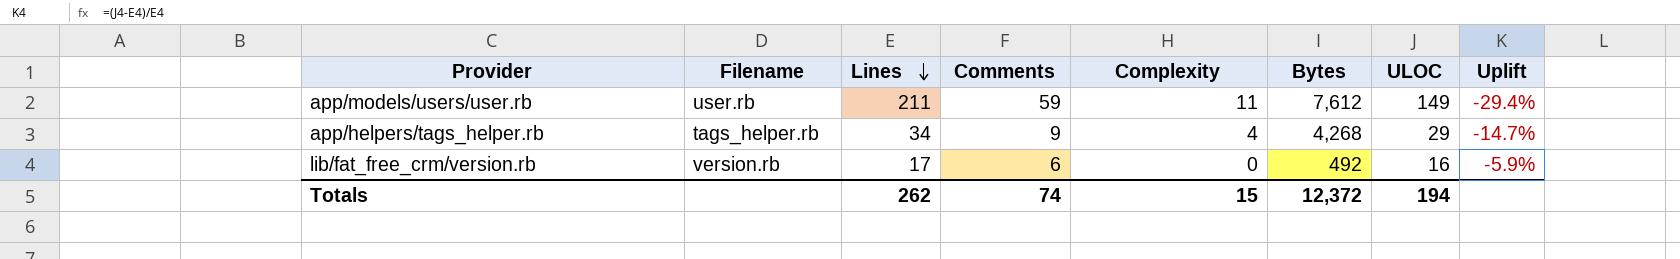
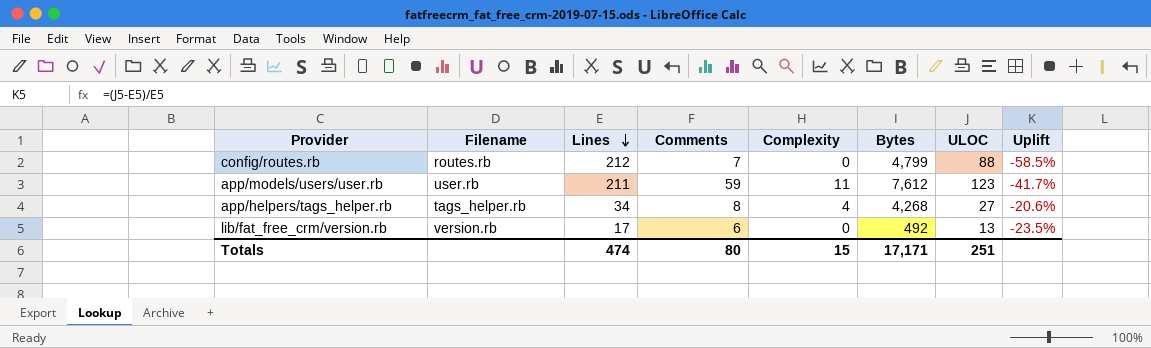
row config/routes.rb: none -> routes.rb | 212 | 7 | 0 | 4,799 | 88 | -58.5%
app/models/users/user.rb | ULOC: 149 -> 123
app/models/users/user.rb | Uplift: -29.4% -> -41.7%
app/helpers/tags_helper.rb | Comments: 9 -> 8
app/helpers/tags_helper.rb | ULOC: 29 -> 27
app/helpers/tags_helper.rb | Uplift: -14.7% -> -20.6%
lib/fat_free_crm/version.rb | ULOC: 16 -> 13
lib/fat_free_crm/version.rb | Uplift: -5.9% -> -23.5%
Totals | Lines: 262 -> 474
Totals | Comments: 74 -> 80
Totals | Bytes: 12,372 -> 17,171
Totals | ULOC: 194 -> 251

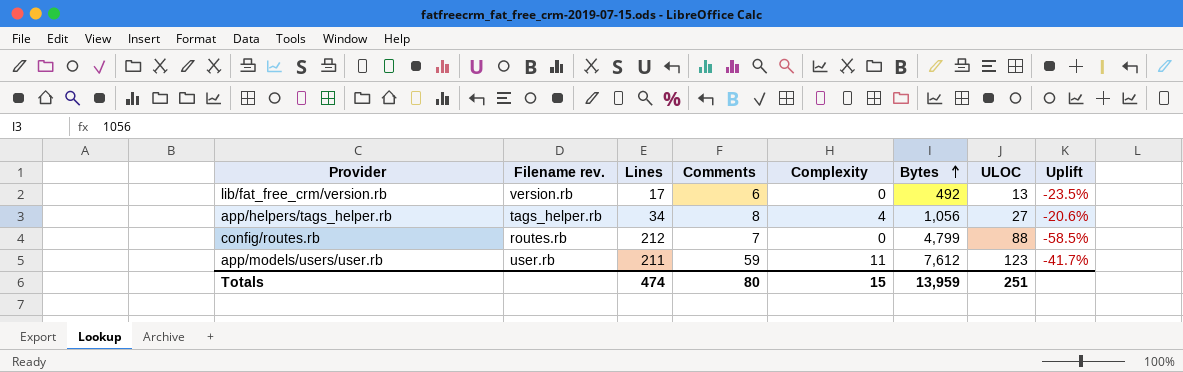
row order: Lines descending -> Bytes ascending
column name: Filename -> Filename rev.
app/helpers/tags_helper.rb | Bytes: 4,268 -> 1,056
Totals | Bytes: 17,171 -> 13,959

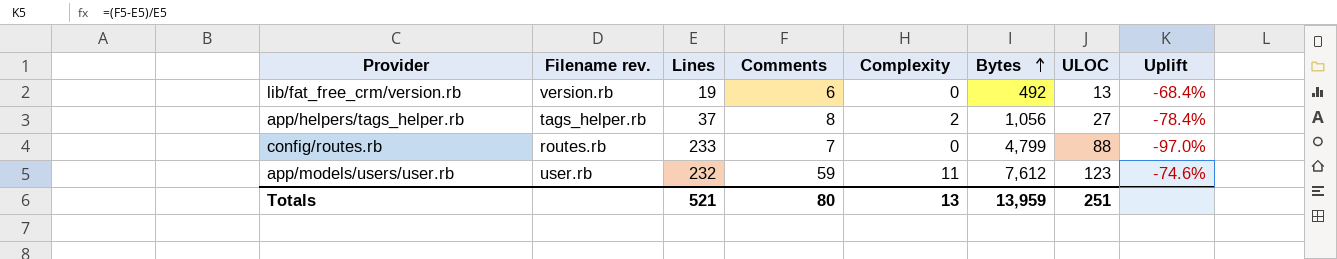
column Uplift | formula: ([ULOC] - [Lines]) / [Lines] -> ([Comments] - [Lines]) / [Lines]
lib/fat_free_crm/version.rb | Lines: 17 -> 19
app/helpers/tags_helper.rb | Lines: 34 -> 37
app/helpers/tags_helper.rb | Complexity: 4 -> 2
config/routes.rb | Lines: 212 -> 233
app/models/users/user.rb | Lines: 211 -> 232
Totals | Lines: 474 -> 521
Totals | Complexity: 15 -> 13

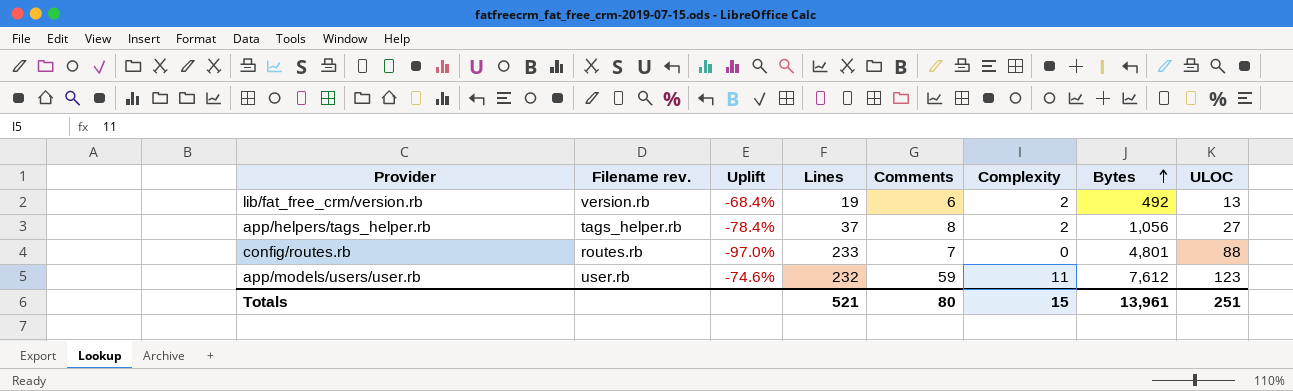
column Uplift | position: 8 -> 3
lib/fat_free_crm/version.rb | Complexity: 0 -> 2
config/routes.rb | Bytes: 4,799 -> 4,801
Totals | Complexity: 13 -> 15
Totals | Bytes: 13,959 -> 13,961

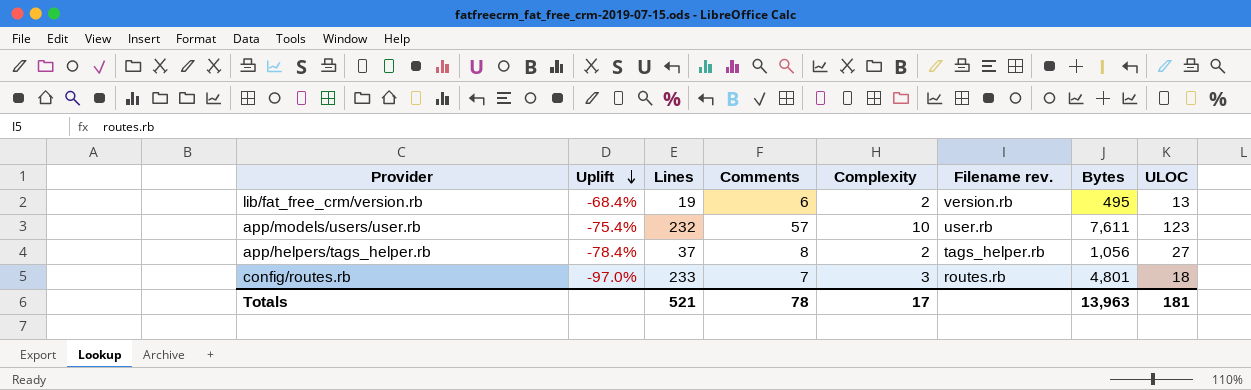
row order: Bytes ascending -> Uplift descending
column Filename rev. | position: 2 -> 6
lib/fat_free_crm/version.rb | Bytes: 492 -> 495
app/models/users/user.rb | Uplift: -74.6% -> -75.4%
app/models/users/user.rb | Comments: 59 -> 57
app/models/users/user.rb | Complexity: 11 -> 10
app/models/users/user.rb | Bytes: 7,612 -> 7,611
config/routes.rb | Complexity: 0 -> 3
config/routes.rb | ULOC: 88 -> 18
Totals | Comments: 80 -> 78
Totals | Complexity: 15 -> 17
Totals | Bytes: 13,961 -> 13,963
Totals | ULOC: 251 -> 181

